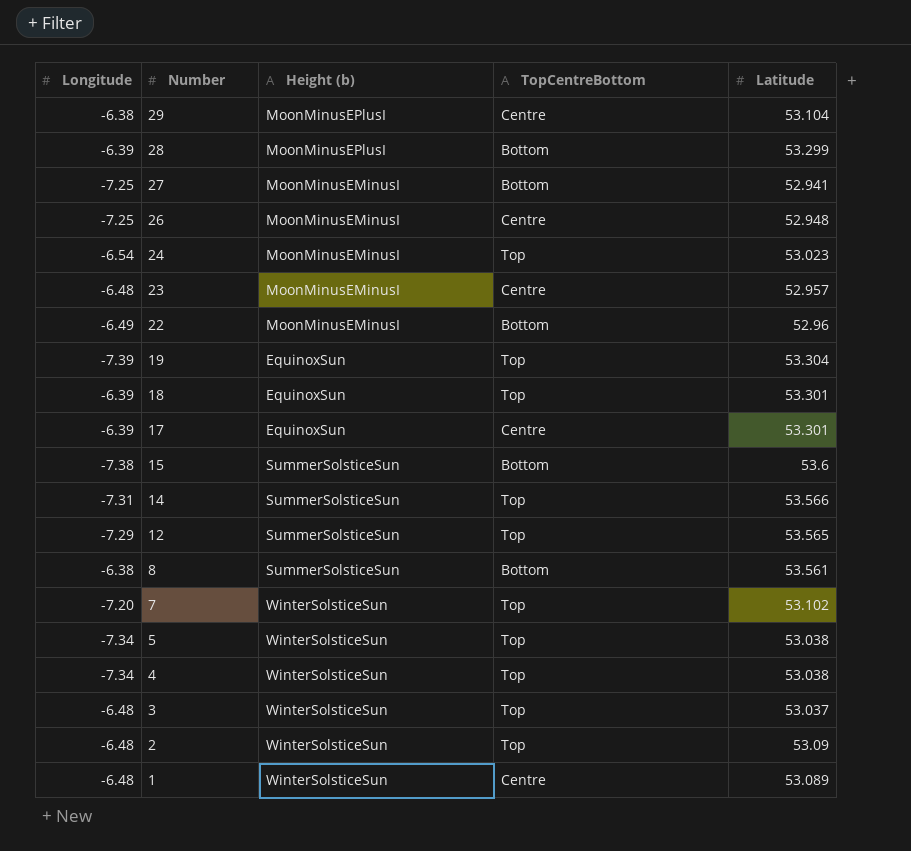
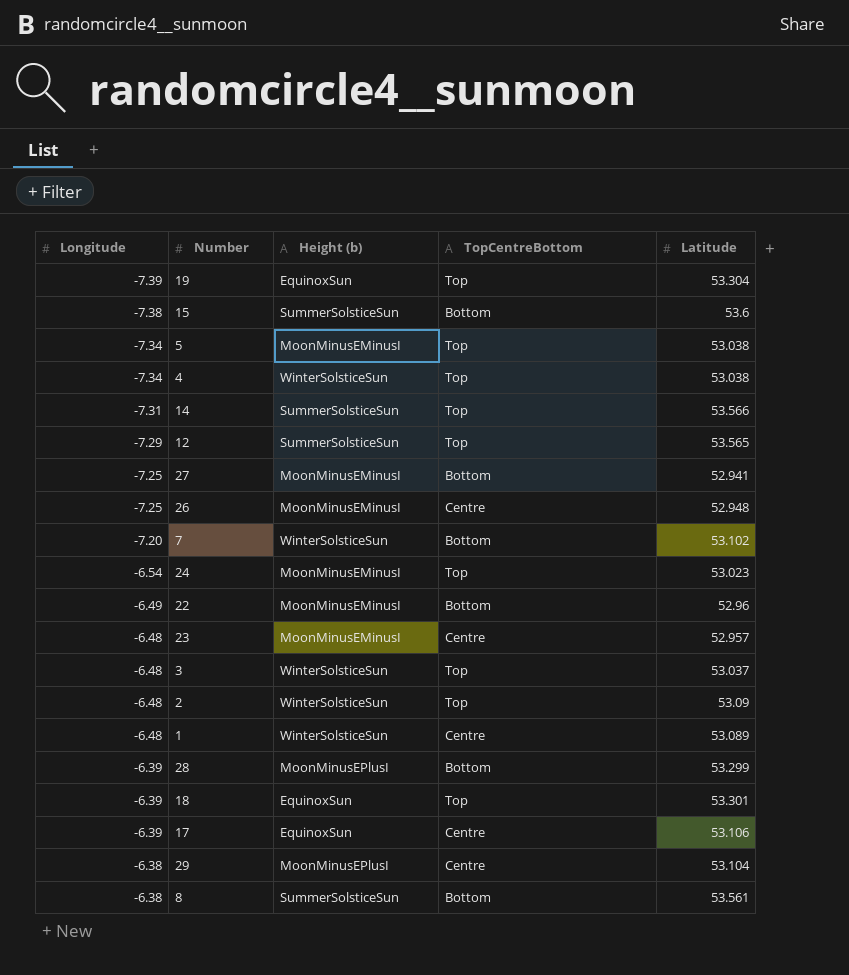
row order: Number descending -> Longitude ascending
5 | Height (b): WinterSolsticeSun -> MoonMinusEMinusI
7 | TopCentreBottom: Top -> Bottom
17 | Latitude: 53.301 -> 53.106

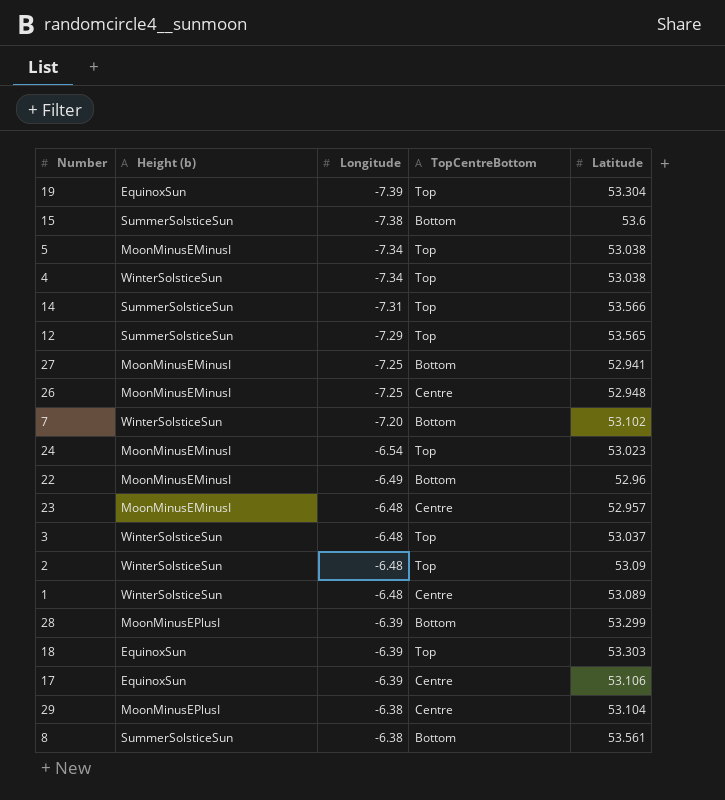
column Longitude | position: 1 -> 3
18 | Latitude: 53.301 -> 53.303

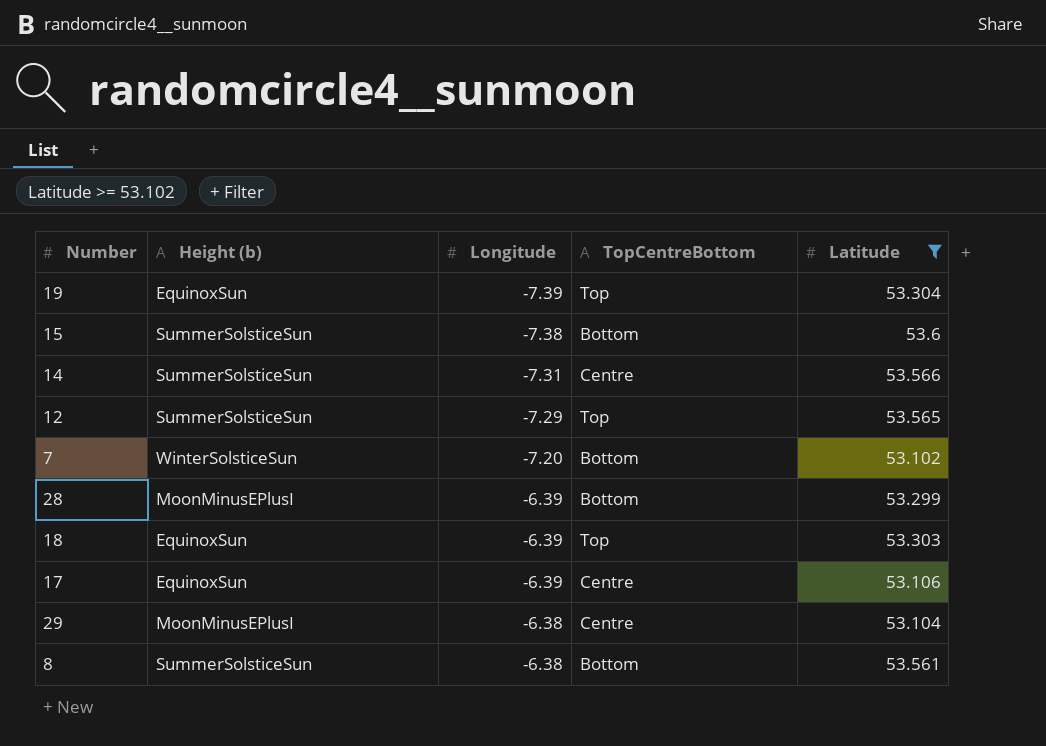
filter: none -> Latitude >= 53.102
14 | TopCentreBottom: Top -> Centre

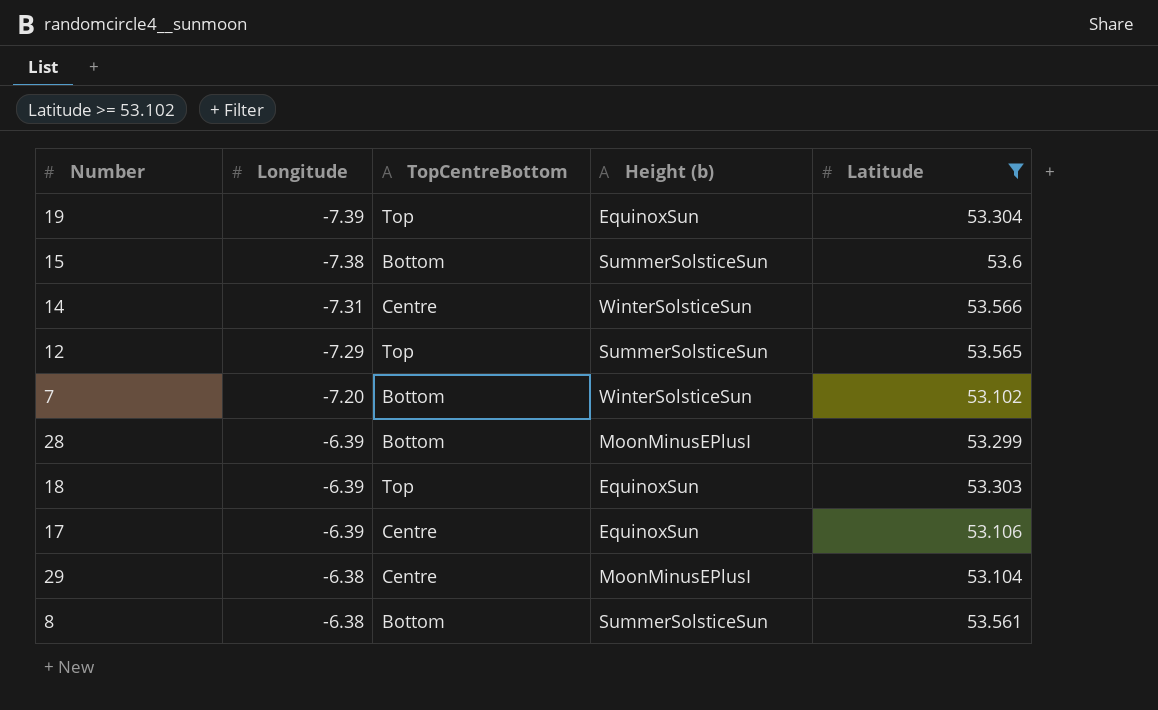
column Height (b) | position: 2 -> 4
14 | Height (b): SummerSolsticeSun -> WinterSolsticeSun

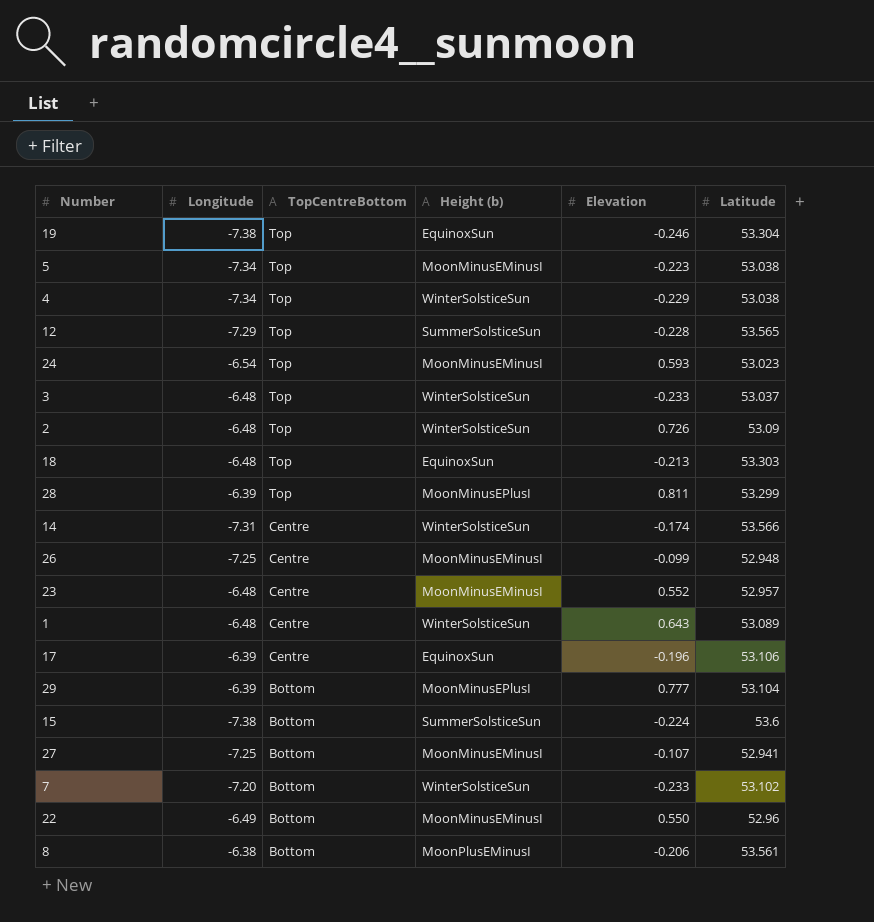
filter: Latitude >= 53.102 -> none
row order: Longitude ascending -> TopCentreBottom descending
column Elevation | position: none -> 5
19 | Longitude: -7.39 -> -7.38
18 | Longitude: -6.39 -> -6.48
28 | TopCentreBottom: Bottom -> Top
29 | Longitude: -6.38 -> -6.39
29 | TopCentreBottom: Centre -> Bottom
8 | Height (b): SummerSolsticeSun -> MoonPlusEMinusI

